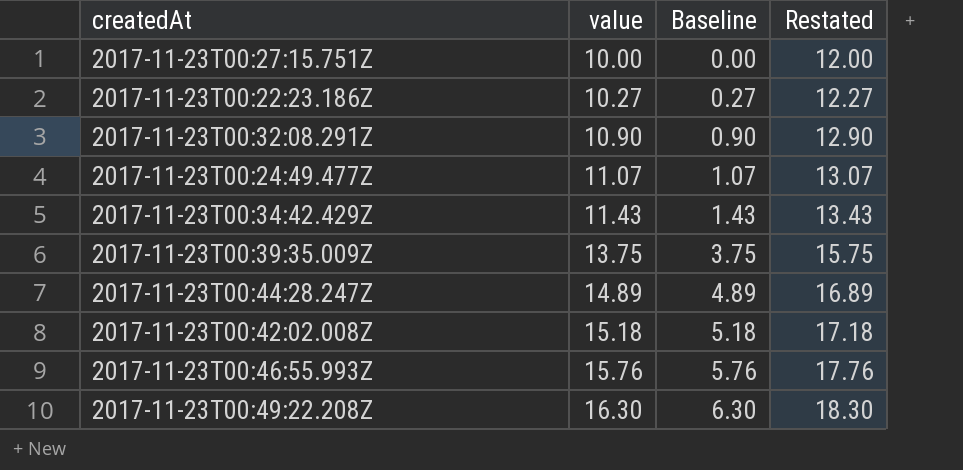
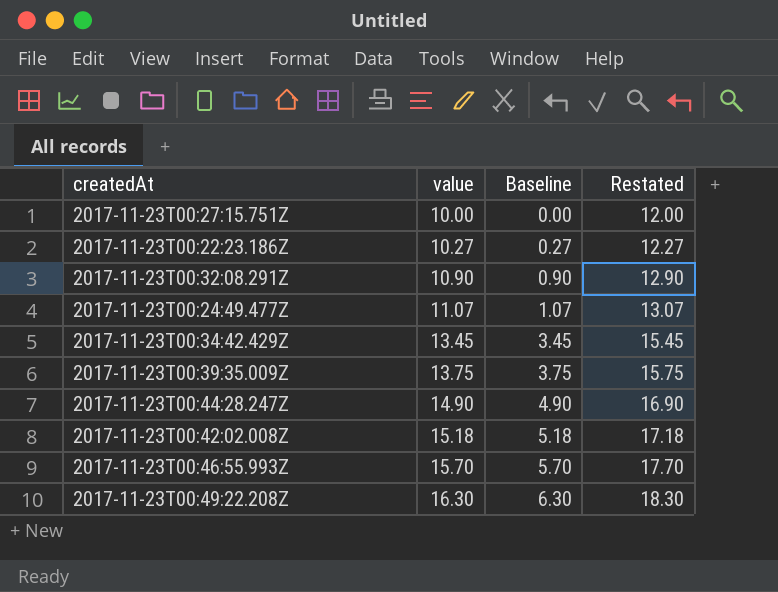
2017-11-23T00:34:42.429Z | value: 11.43 -> 13.45
2017-11-23T00:34:42.429Z | Baseline: 1.43 -> 3.45
2017-11-23T00:34:42.429Z | Restated: 13.43 -> 15.45
2017-11-23T00:44:28.247Z | value: 14.89 -> 14.90
2017-11-23T00:44:28.247Z | Baseline: 4.89 -> 4.90
2017-11-23T00:44:28.247Z | Restated: 16.89 -> 16.90
2017-11-23T00:46:55.993Z | value: 15.76 -> 15.70
2017-11-23T00:46:55.993Z | Baseline: 5.76 -> 5.70
2017-11-23T00:46:55.993Z | Restated: 17.76 -> 17.70

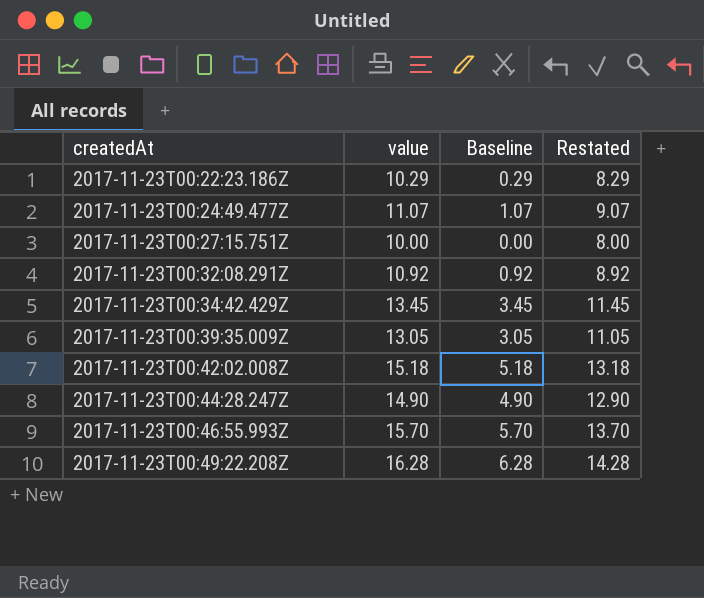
row order: value ascending -> createdAt ascending
column Restated | formula: [value] + 2 -> [value] - 2
2017-11-23T00:22:23.186Z | value: 10.27 -> 10.29
2017-11-23T00:22:23.186Z | Baseline: 0.27 -> 0.29
2017-11-23T00:32:08.291Z | value: 10.90 -> 10.92
2017-11-23T00:32:08.291Z | Baseline: 0.90 -> 0.92
2017-11-23T00:39:35.009Z | value: 13.75 -> 13.05
2017-11-23T00:39:35.009Z | Baseline: 3.75 -> 3.05
2017-11-23T00:49:22.208Z | value: 16.30 -> 16.28
2017-11-23T00:49:22.208Z | Baseline: 6.30 -> 6.28

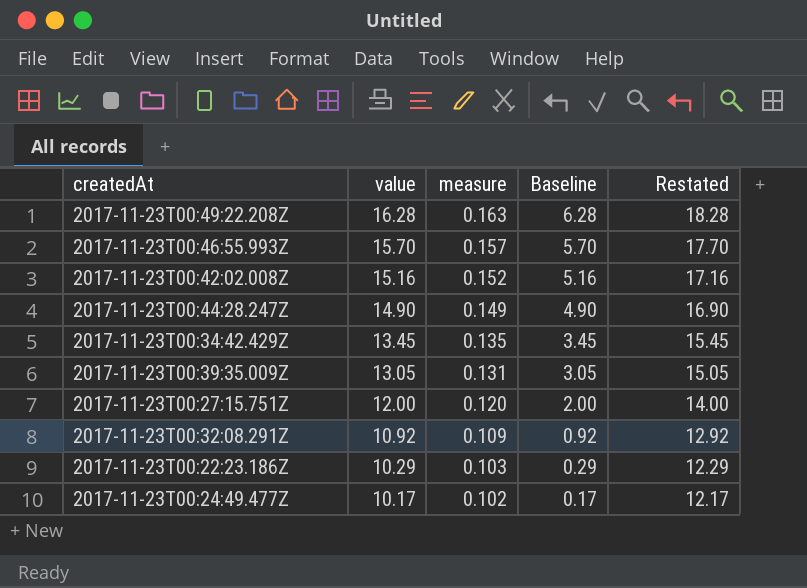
row order: createdAt ascending -> value descending
column measure | formula: none -> [value] * 0.01
column Restated | formula: [value] - 2 -> [value] + 2
2017-11-23T00:42:02.008Z | value: 15.18 -> 15.16
2017-11-23T00:42:02.008Z | Baseline: 5.18 -> 5.16
2017-11-23T00:27:15.751Z | value: 10.00 -> 12.00
2017-11-23T00:27:15.751Z | Baseline: 0.00 -> 2.00
2017-11-23T00:24:49.477Z | value: 11.07 -> 10.17
2017-11-23T00:24:49.477Z | Baseline: 1.07 -> 0.17

